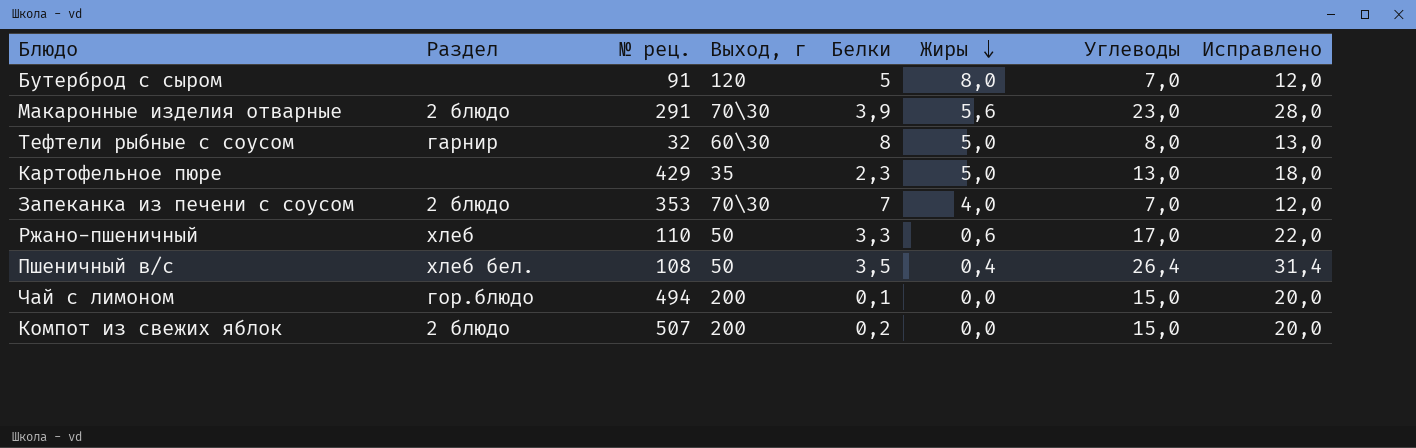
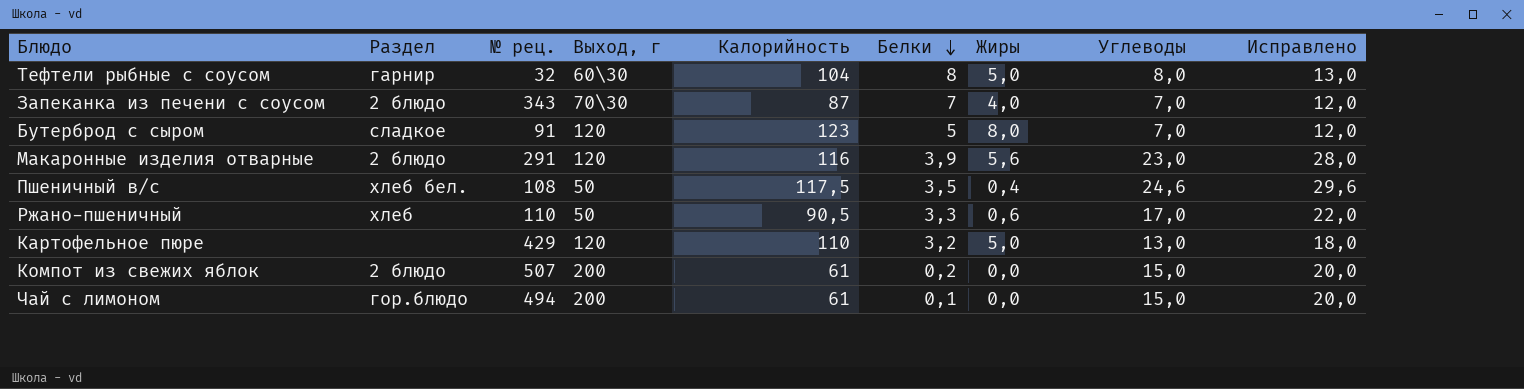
row order: Жиры descending -> Белки descending
column Калорийность | position: none -> 5
Запеканка из печени с соусом | № рец.: 353 -> 343
Бутерброд с сыром | Раздел: none -> сладкое
Макаронные изделия отварные | Выход, г: 70\30 -> 120
Пшеничный в/с | Углеводы: 26,4 -> 24,6
Пшеничный в/с | Исправлено: 31,4 -> 29,6
Картофельное пюре | Выход, г: 35 -> 120
Картофельное пюре | Белки: 2,3 -> 3,2

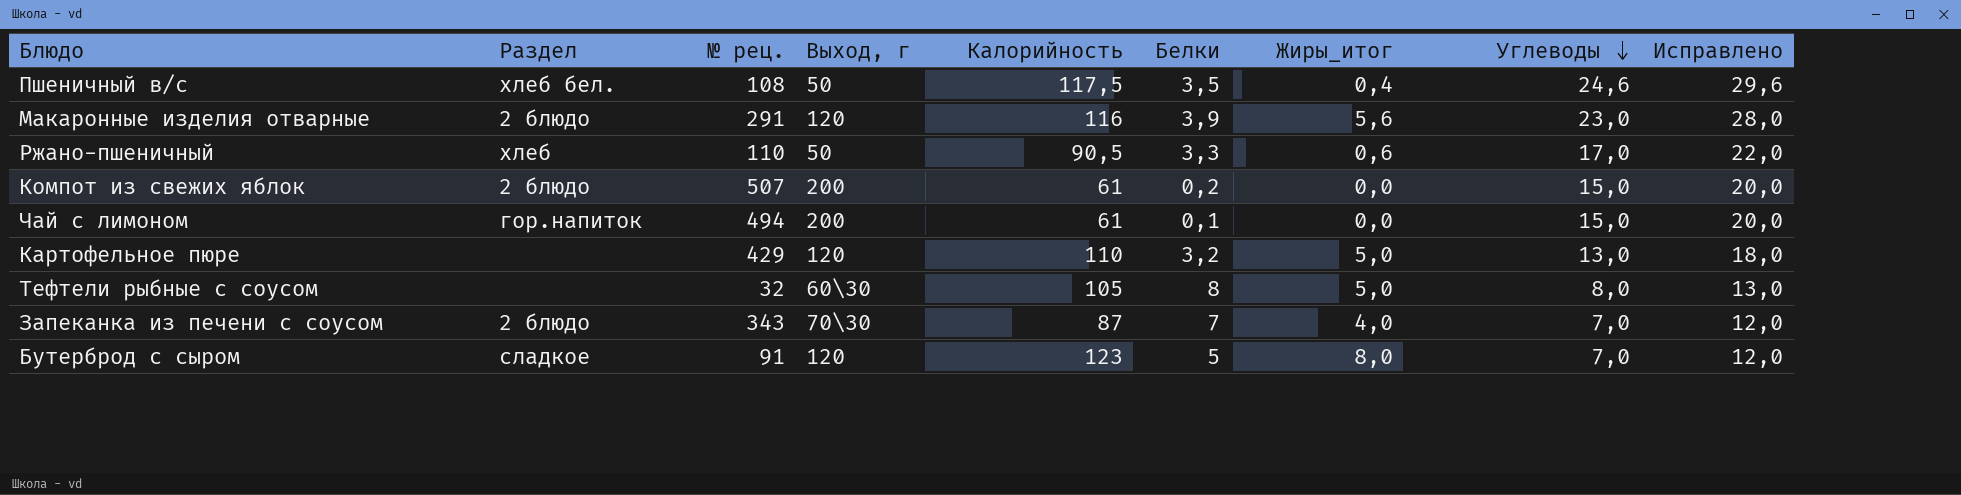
row order: Белки descending -> Углеводы descending
column name: Жиры -> Жиры_итог
Чай с лимоном | Раздел: гор.блюдо -> гор.напиток
Тефтели рыбные с соусом | Раздел: гарнир -> none
Тефтели рыбные с соусом | Калорийность: 104 -> 105

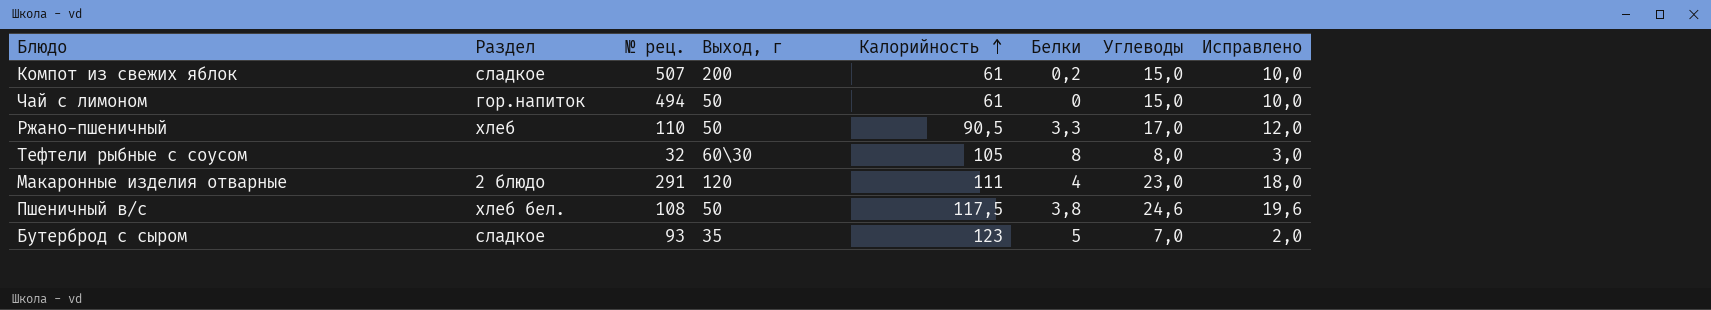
row order: Углеводы descending -> Калорийность ascending
column Жиры_итог | position: 7 -> none
column Исправлено | formula: [Углеводы] + 5 -> [Углеводы] - 5
row Картофельное пюре: none | 429 | 120 | 110 | 3,2 | 5,0 | 13,0 | 18,0 -> none
row Запеканка из печени с соусом: 2 блюдо | 343 | 70\30 | 87 | 7 | 4,0 | 7,0 | 12,0 -> none
Компот из свежих яблок | Раздел: 2 блюдо -> сладкое
Чай с лимоном | Выход, г: 200 -> 50
Чай с лимоном | Белки: 0,1 -> 0
Макаронные изделия отварные | Калорийность: 116 -> 111
Макаронные изделия отварные | Белки: 3,9 -> 4
Пшеничный в/с | Белки: 3,5 -> 3,8
Бутерброд с сыром | № рец.: 91 -> 93
Бутерброд с сыром | Выход, г: 120 -> 35

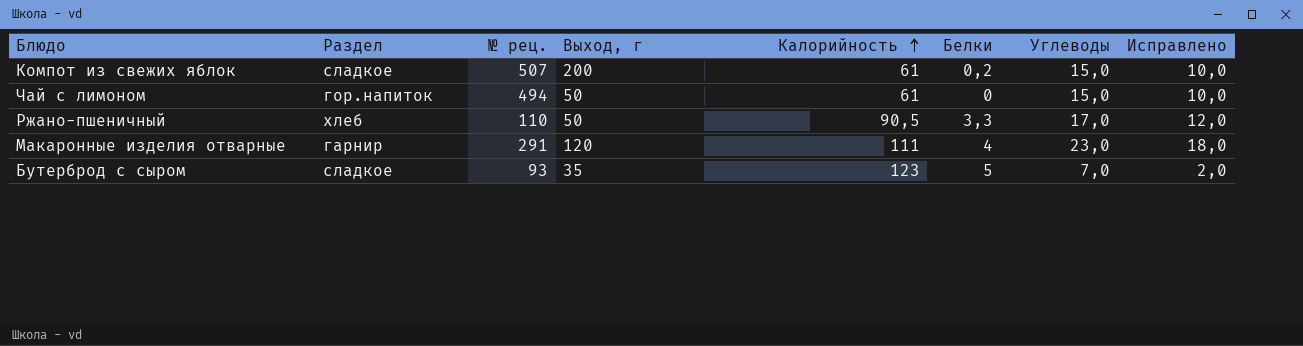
row Тефтели рыбные с соусом: none | 32 | 60\30 | 105 | 8 | 8,0 | 3,0 -> none
row Пшеничный в/с: хлеб бел. | 108 | 50 | 117,5 | 3,8 | 24,6 | 19,6 -> none
Макаронные изделия отварные | Раздел: 2 блюдо -> гарнир

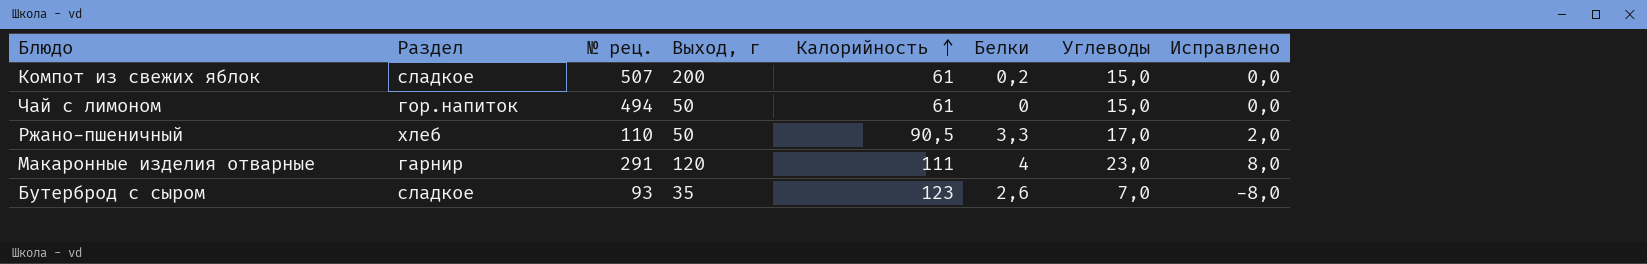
column Исправлено | formula: [Углеводы] - 5 -> [Углеводы] - 15
Бутерброд с сыром | Белки: 5 -> 2,6

